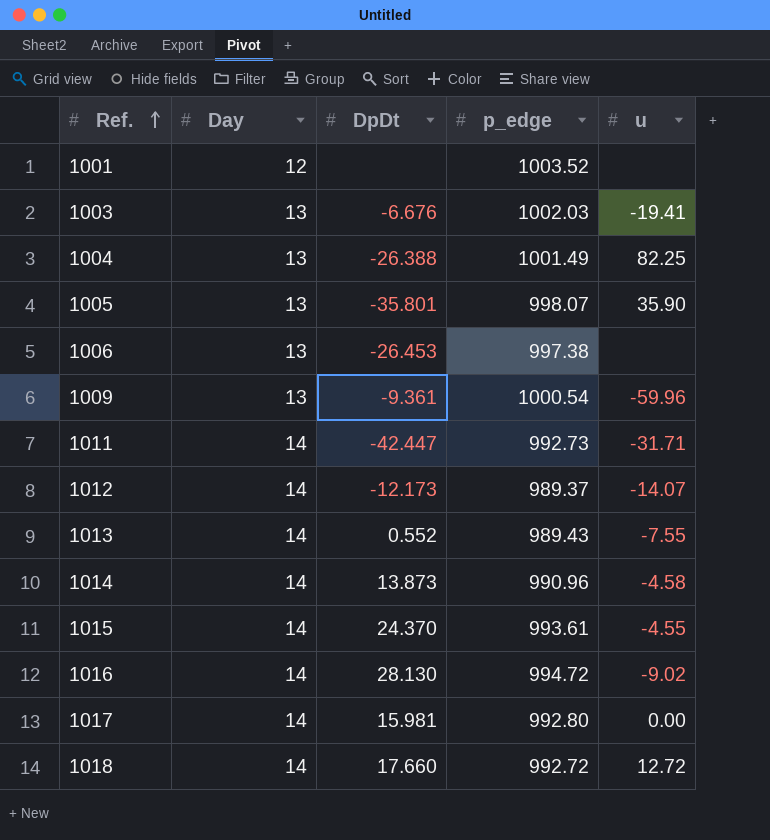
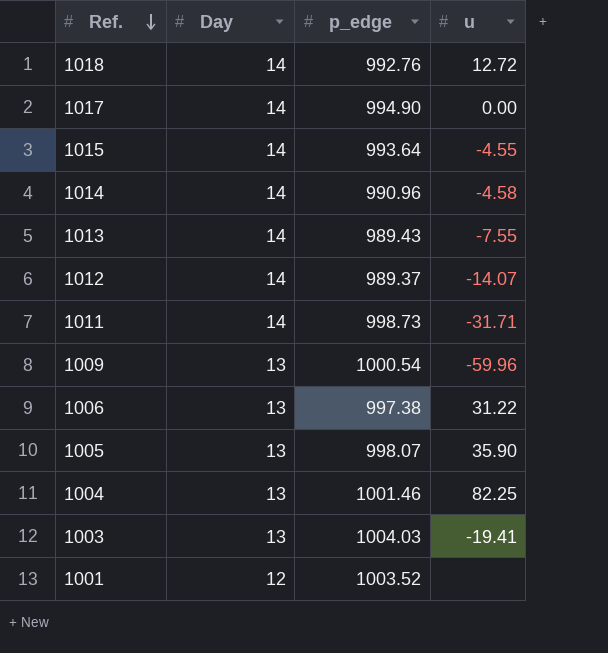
row order: Ref. ascending -> Ref. descending
column DpDt | position: 3 -> none
row 1016: 14 | 28.130 | 994.72 | -9.02 -> none
1018 | p_edge: 992.72 -> 992.76
1017 | p_edge: 992.80 -> 994.90
1015 | p_edge: 993.61 -> 993.64
1011 | p_edge: 992.73 -> 998.73
1006 | u: none -> 31.22
1004 | p_edge: 1001.49 -> 1001.46
1003 | p_edge: 1002.03 -> 1004.03

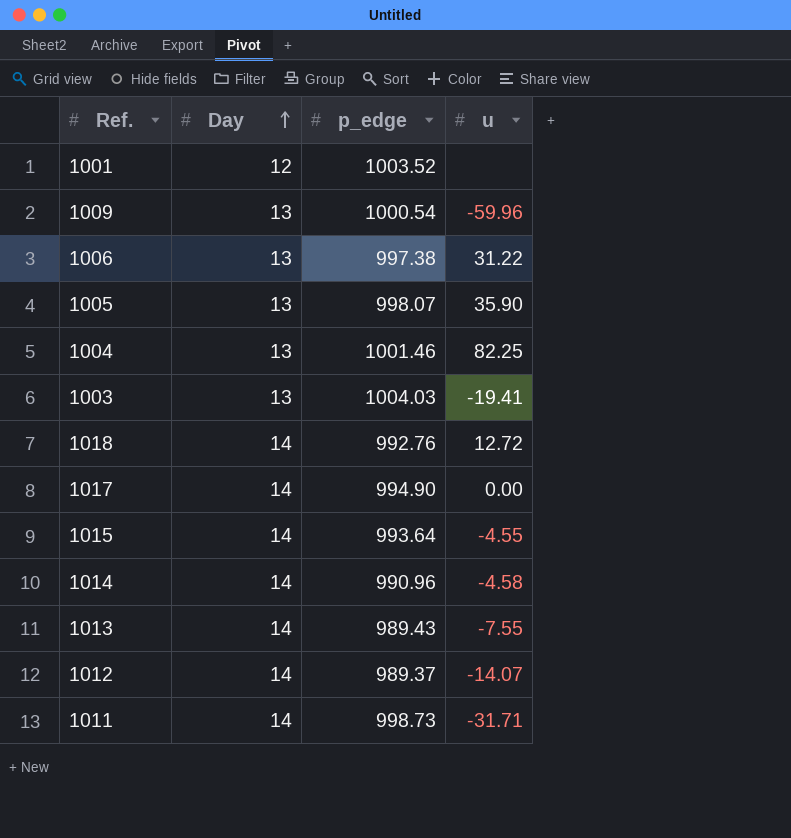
row order: Ref. descending -> Day ascending

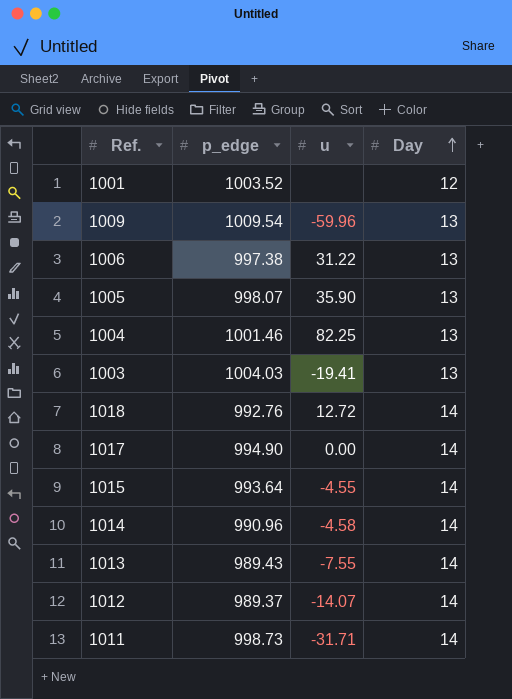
column Day | position: 2 -> 4
1009 | p_edge: 1000.54 -> 1009.54

